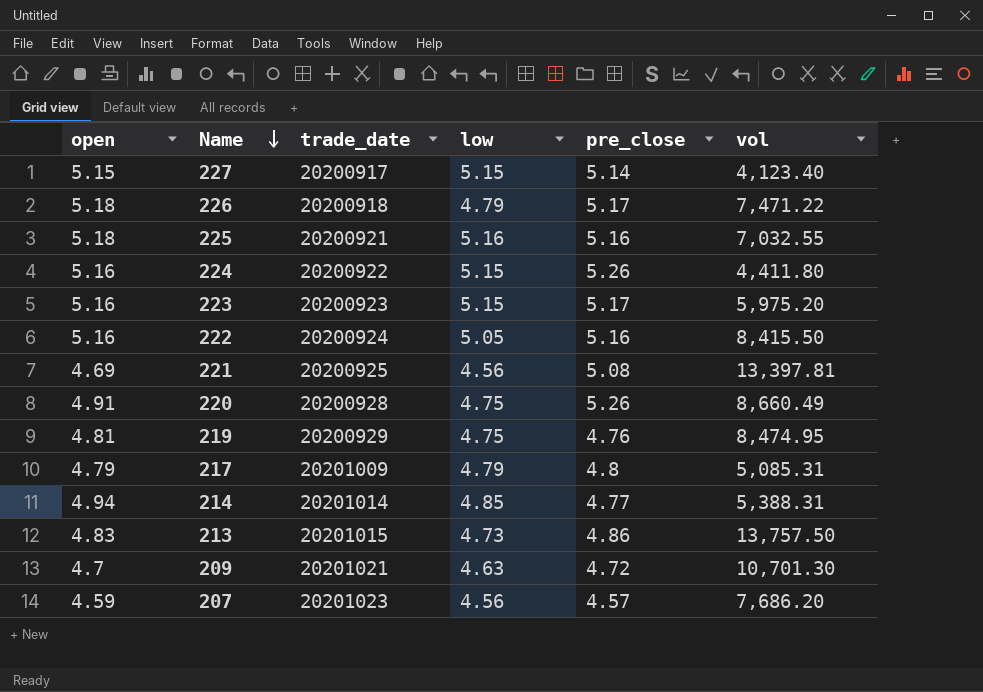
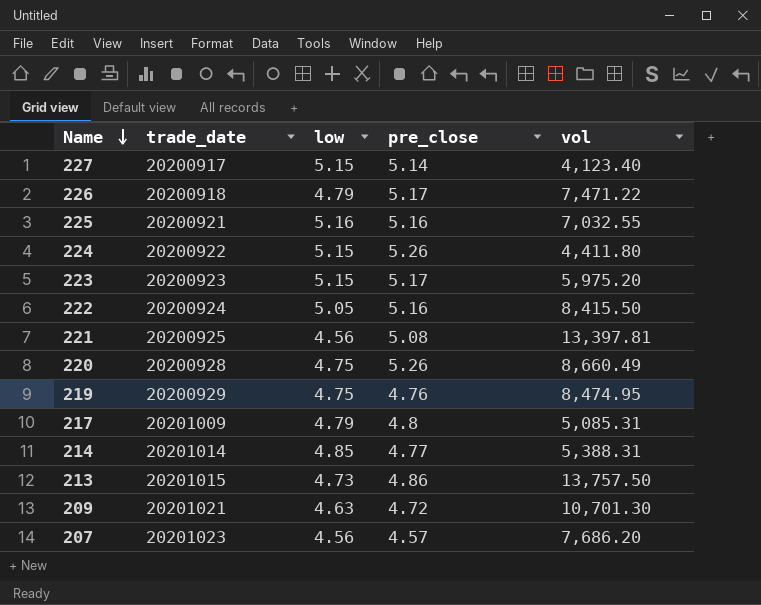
column open | position: 1 -> none

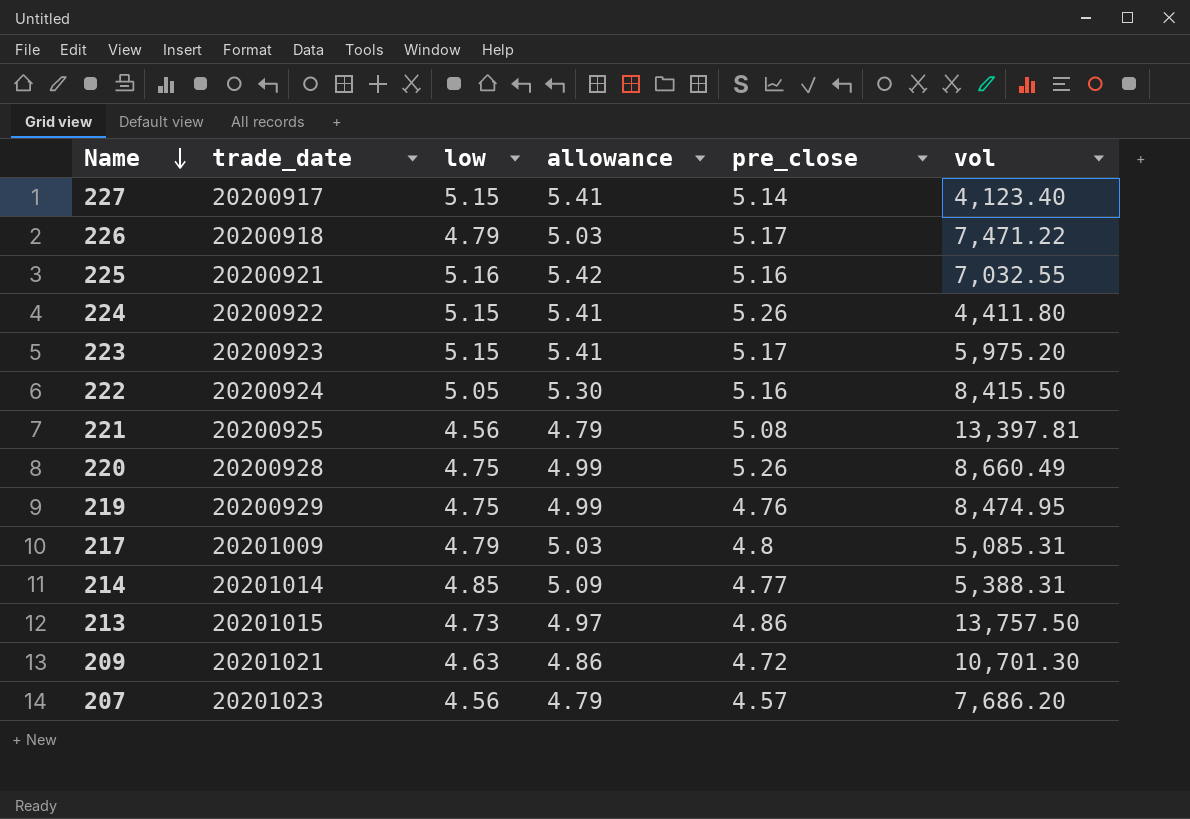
column allowance | formula: none -> [low] * 1.05

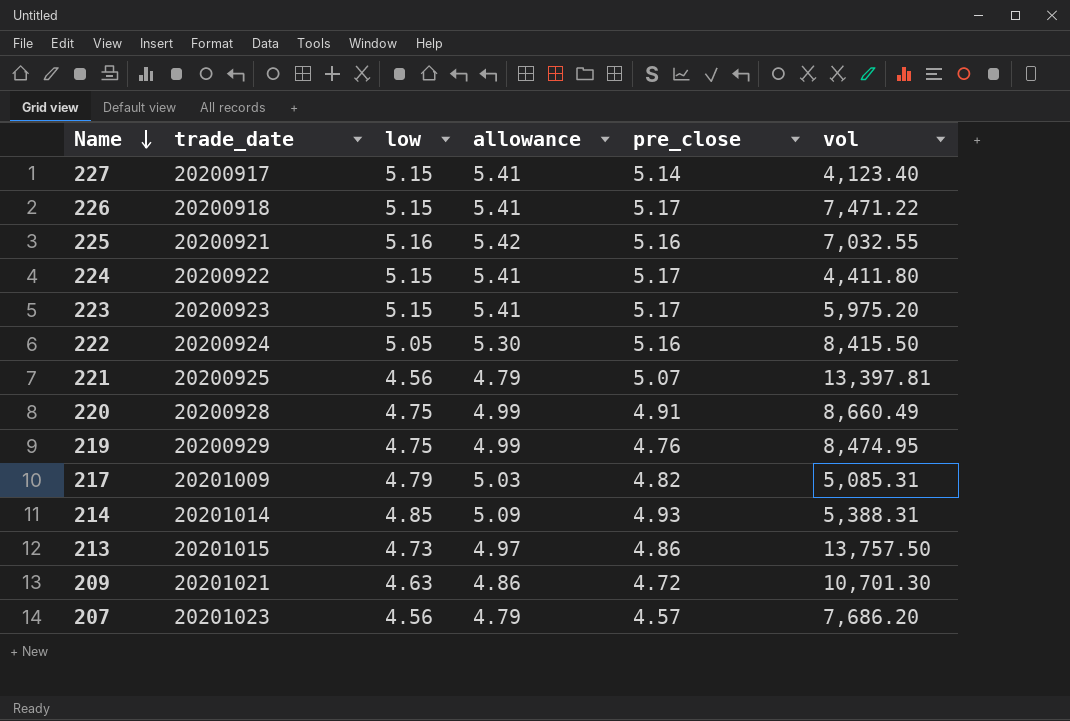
226 | low: 4.79 -> 5.15
226 | allowance: 5.03 -> 5.41
224 | pre_close: 5.26 -> 5.17
221 | pre_close: 5.08 -> 5.07
220 | pre_close: 5.26 -> 4.91
217 | pre_close: 4.8 -> 4.82
214 | pre_close: 4.77 -> 4.93

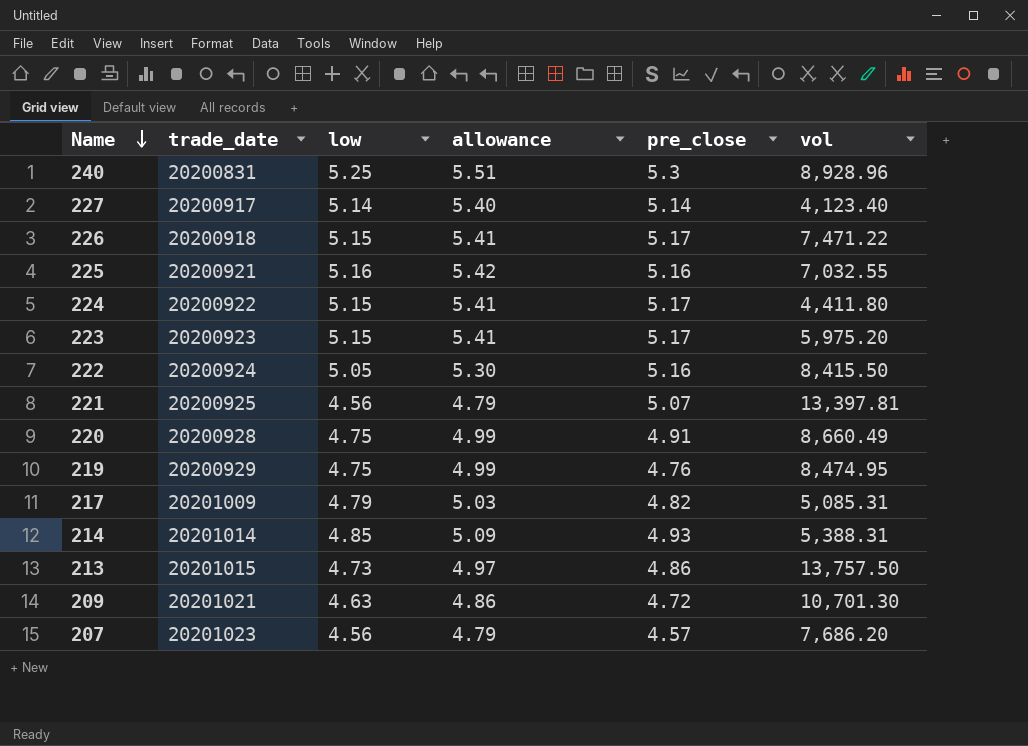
row 240: none -> 20200831 | 5.25 | 5.51 | 5.3 | 8,928.96
227 | low: 5.15 -> 5.14
227 | allowance: 5.41 -> 5.40

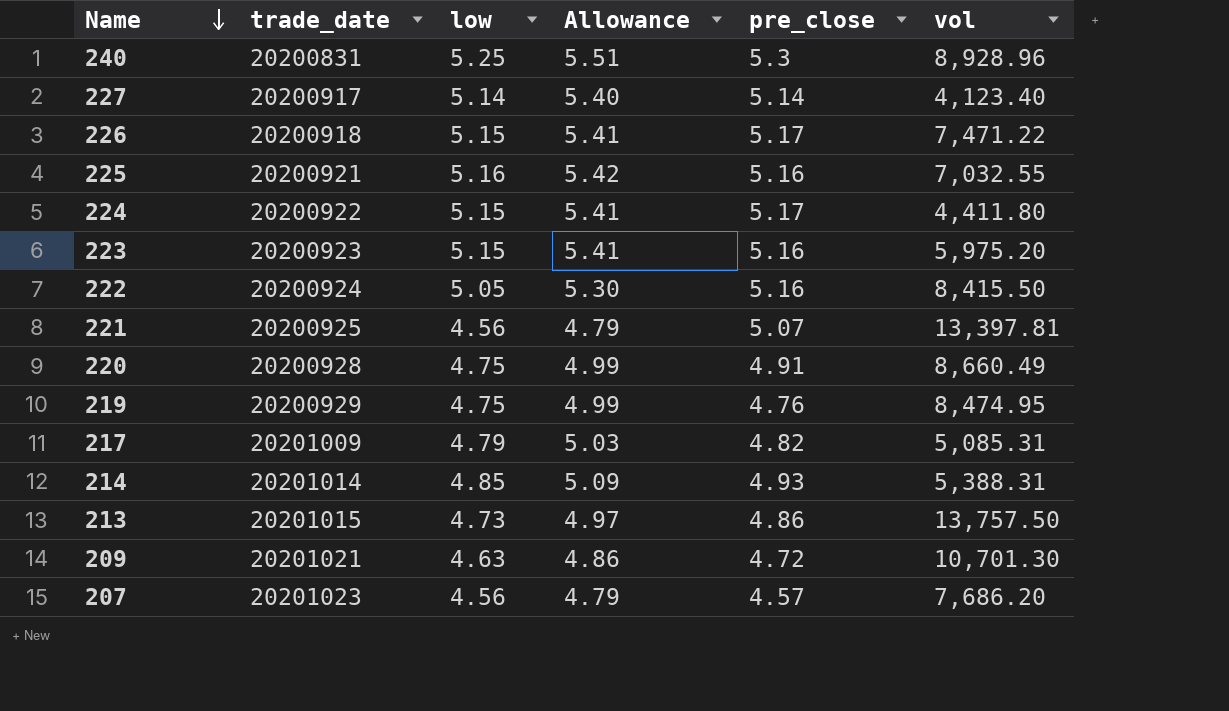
column name: allowance -> Allowance
223 | pre_close: 5.17 -> 5.16

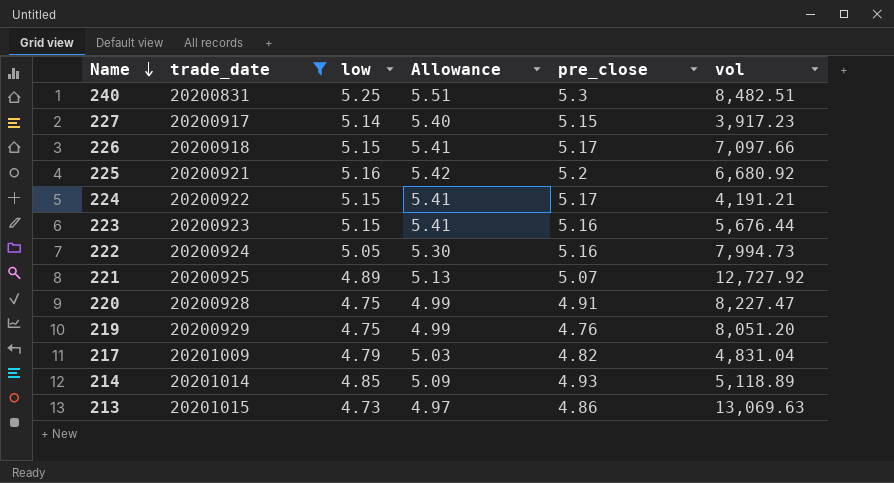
filter: none -> trade_date <= 20201015
240 | vol: 8,928.96 -> 8,482.51
227 | pre_close: 5.14 -> 5.15
227 | vol: 4,123.40 -> 3,917.23
226 | vol: 7,471.22 -> 7,097.66
225 | pre_close: 5.16 -> 5.2
225 | vol: 7,032.55 -> 6,680.92
224 | vol: 4,411.80 -> 4,191.21
223 | vol: 5,975.20 -> 5,676.44
222 | vol: 8,415.50 -> 7,994.73
221 | low: 4.56 -> 4.89
221 | Allowance: 4.79 -> 5.13
221 | vol: 13,397.81 -> 12,727.92
220 | vol: 8,660.49 -> 8,227.47
219 | vol: 8,474.95 -> 8,051.20
217 | vol: 5,085.31 -> 4,831.04
214 | vol: 5,388.31 -> 5,118.89
213 | vol: 13,757.50 -> 13,069.63

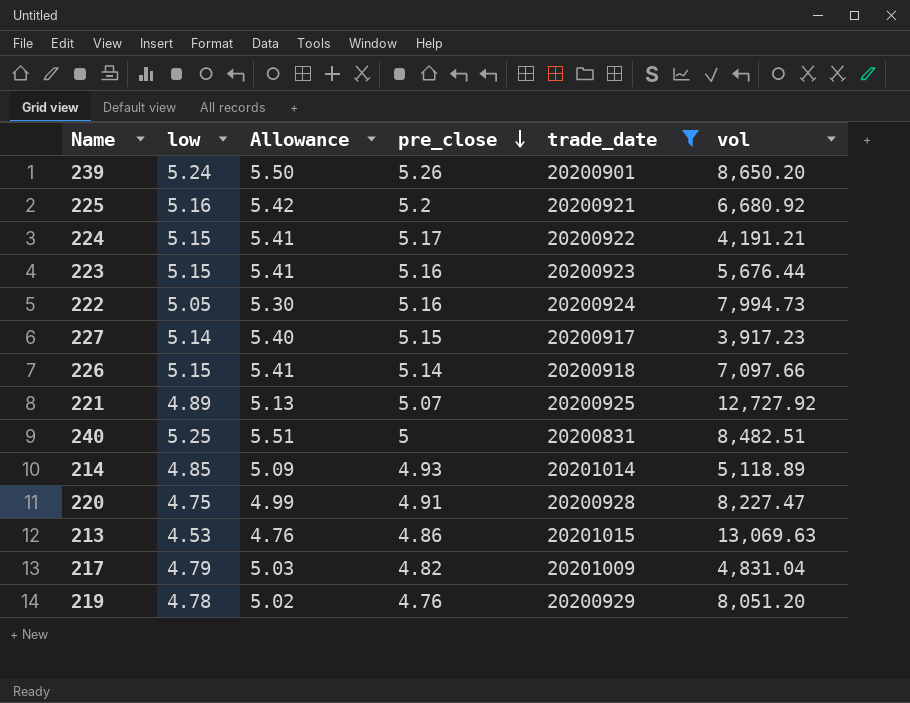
row order: Name descending -> pre_close descending
column trade_date | position: 2 -> 5
row 239: none -> 5.24 | 5.50 | 5.26 | 20200901 | 8,650.20
226 | pre_close: 5.17 -> 5.14
240 | pre_close: 5.3 -> 5
213 | low: 4.73 -> 4.53
213 | Allowance: 4.97 -> 4.76
219 | low: 4.75 -> 4.78
219 | Allowance: 4.99 -> 5.02

